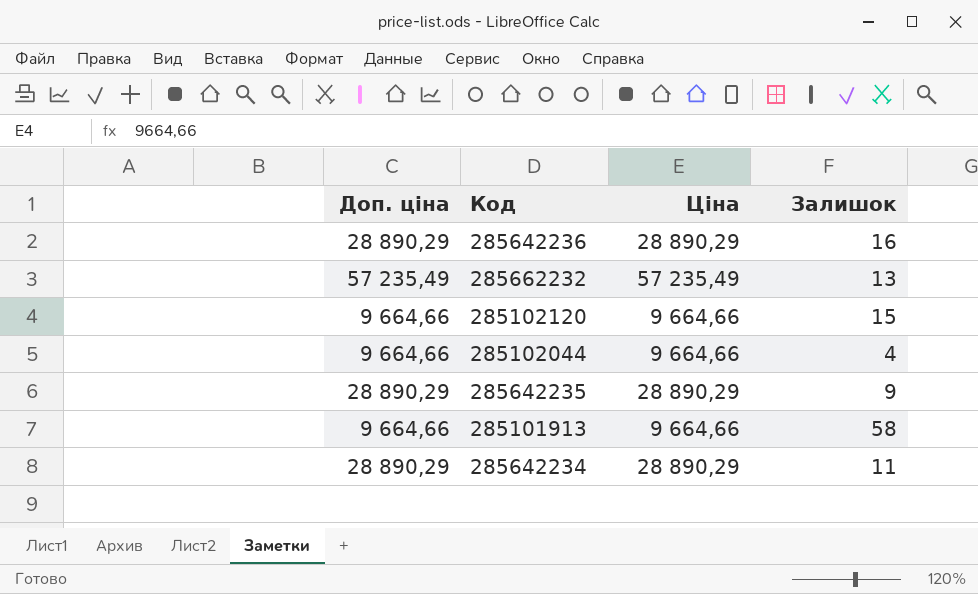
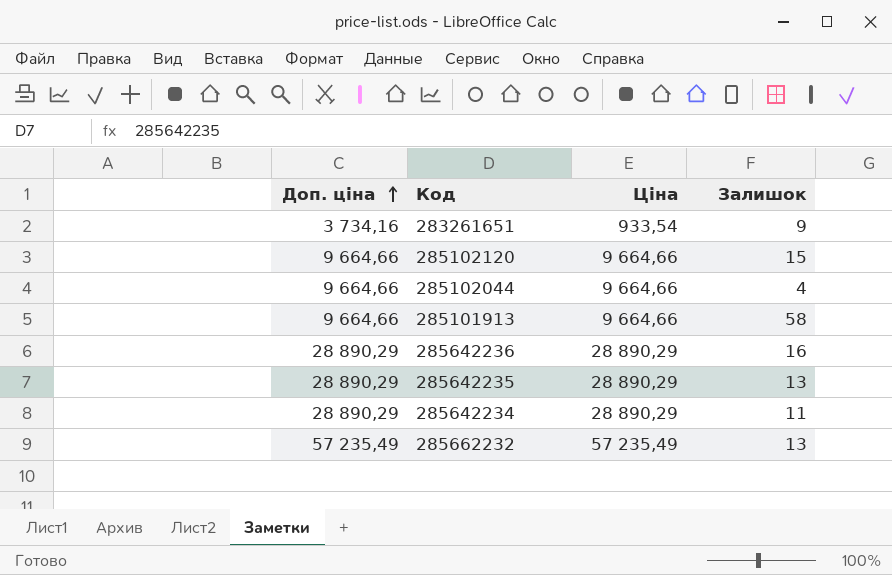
row order: none -> Доп. ціна ascending
row 283261651: none -> 3 734,16 | 933,54 | 9
285642235 | Залишок: 9 -> 13

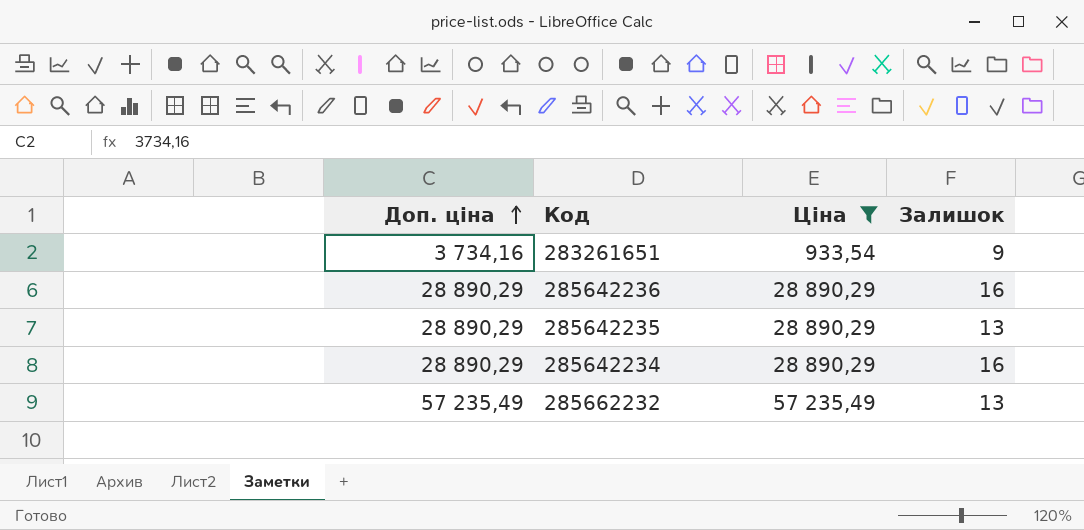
filter: none -> Ціна != 9 664,66
285642234 | Залишок: 11 -> 16

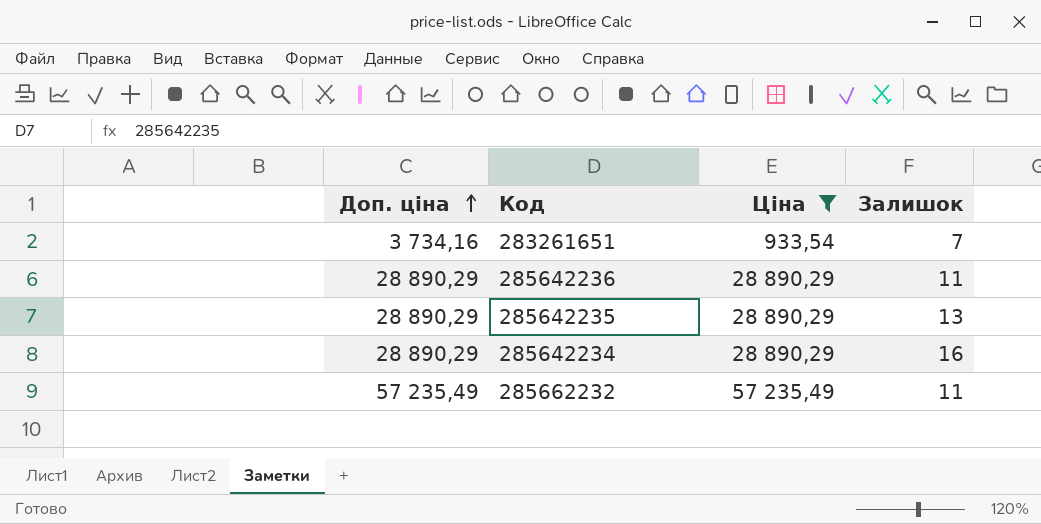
283261651 | Залишок: 9 -> 7
285642236 | Залишок: 16 -> 11
285662232 | Залишок: 13 -> 11

